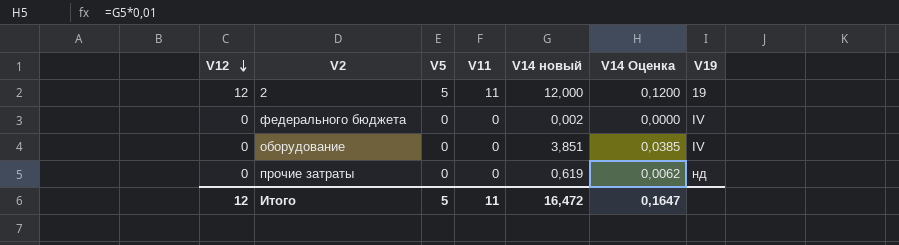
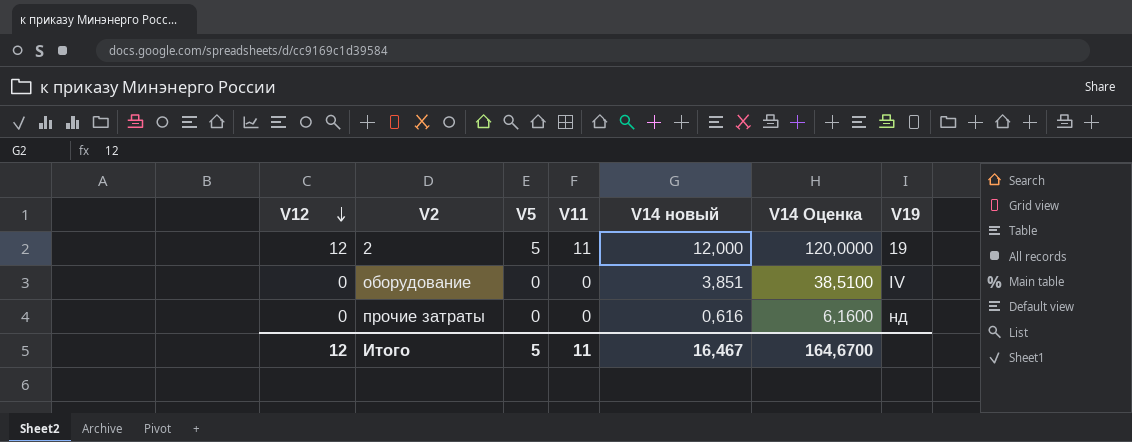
column V14 Оценка | formula: [V14 новый] * 0,01 -> [V14 новый] * 10
row федерального бюджета: 0 | 0 | 0 | 0,002 | 0,0000 | IV -> none
прочие затраты | V14 новый: 0,619 -> 0,616
Итого | V14 новый: 16,472 -> 16,467
Итого | V14 Оценка: 0,1647 -> 164,6700

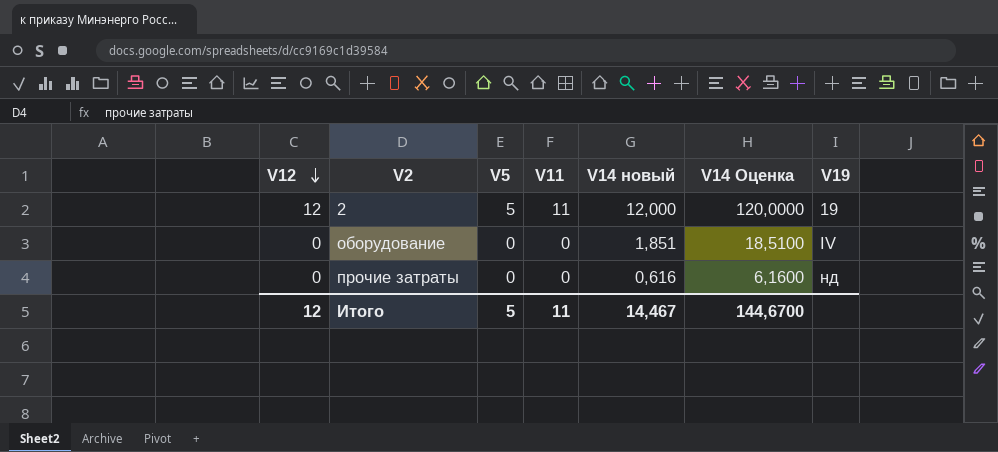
оборудование | V14 новый: 3,851 -> 1,851
оборудование | V14 Оценка: 38,5100 -> 18,5100
Итого | V14 новый: 16,467 -> 14,467
Итого | V14 Оценка: 164,6700 -> 144,6700

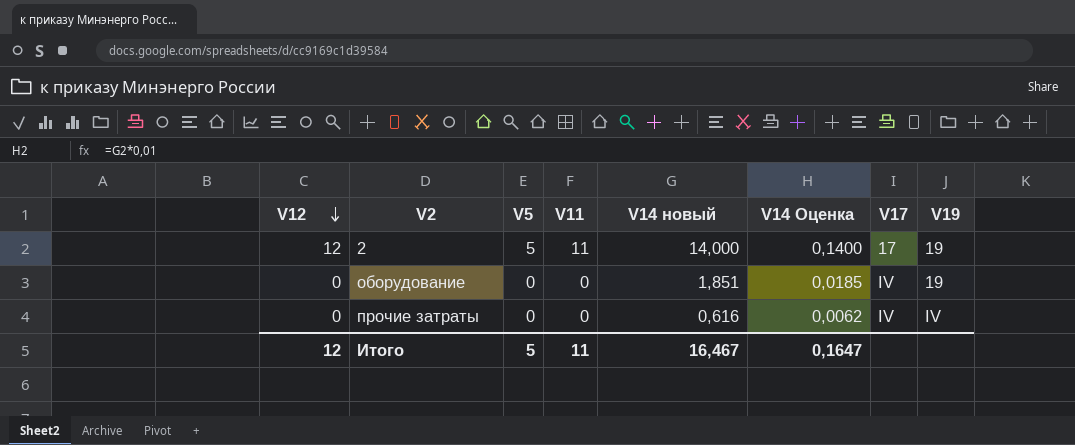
column V14 Оценка | formula: [V14 новый] * 10 -> [V14 новый] * 0,01
column V17 | position: none -> 7
2 | V14 новый: 12,000 -> 14,000
оборудование | V19: IV -> 19
прочие затраты | V19: нд -> IV
Итого | V14 новый: 14,467 -> 16,467
Итого | V14 Оценка: 144,6700 -> 0,1647

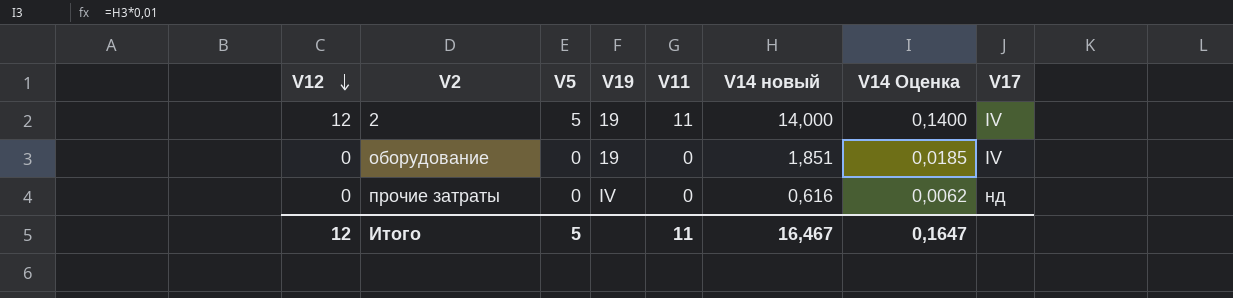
column V19 | position: 8 -> 4
2 | V17: 17 -> IV
прочие затраты | V17: IV -> нд

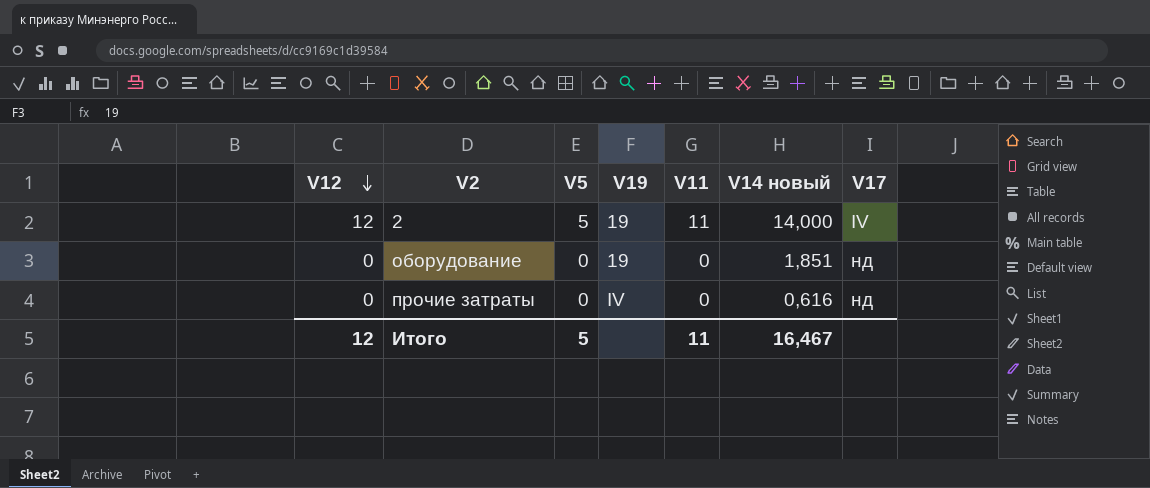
column V14 Оценка | formula: [V14 новый] * 0,01 -> none
оборудование | V17: IV -> нд

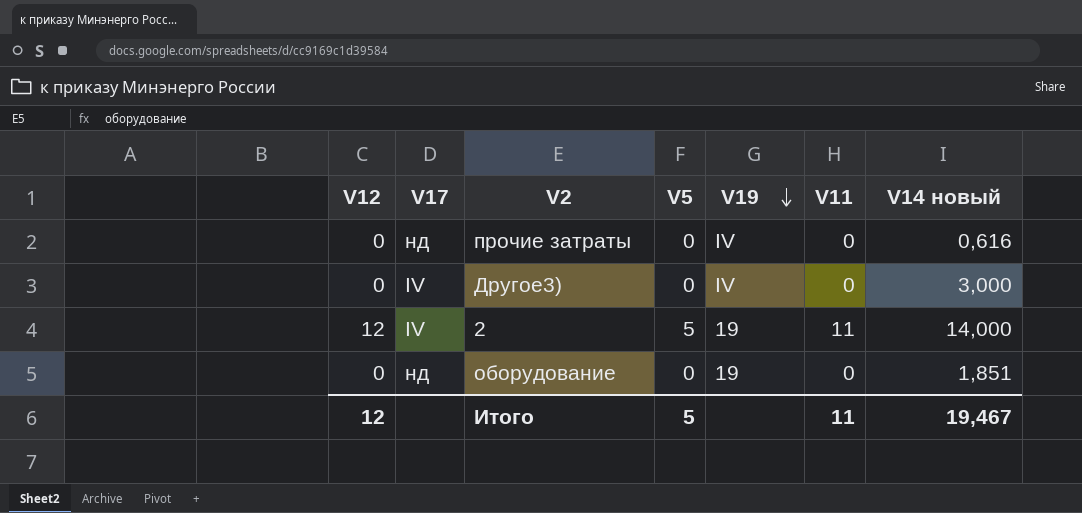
row order: V12 descending -> V19 descending
column V17 | position: 7 -> 2
row Другое3): none -> 0 | IV | 0 | IV | 0 | 3,000
Итого | V14 новый: 16,467 -> 19,467

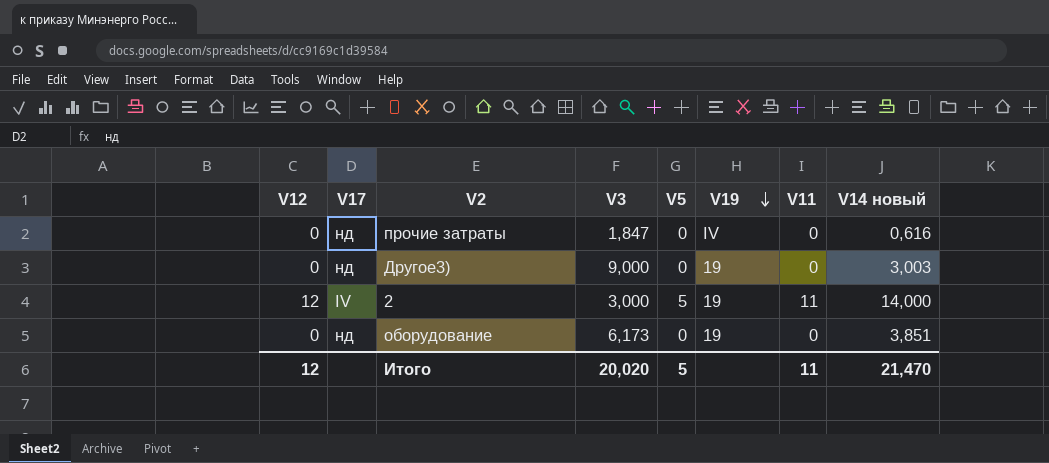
column V3 | position: none -> 4
Другое3) | V17: IV -> нд
Другое3) | V19: IV -> 19
Другое3) | V14 новый: 3,000 -> 3,003
оборудование | V14 новый: 1,851 -> 3,851
Итого | V14 новый: 19,467 -> 21,470

